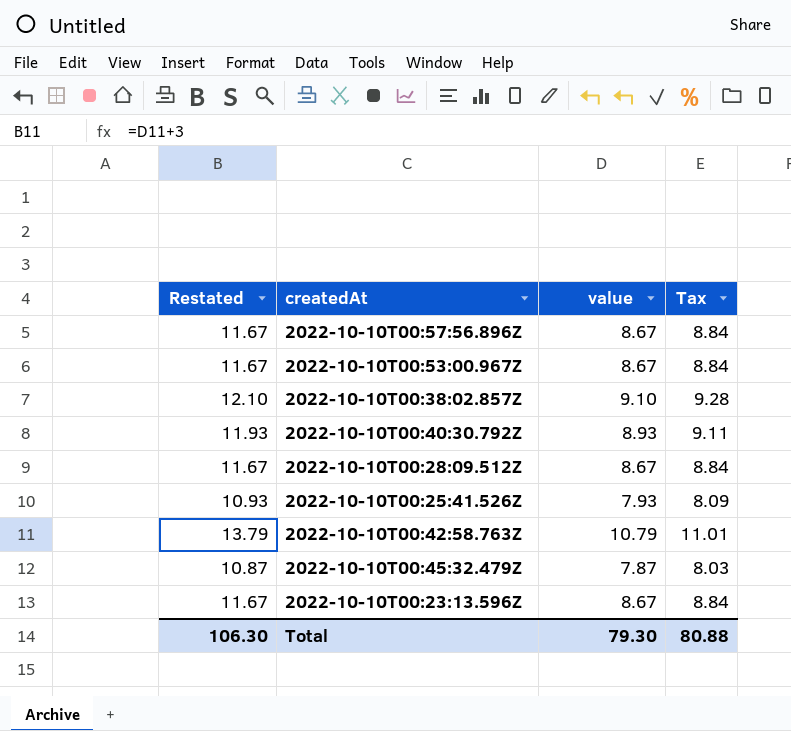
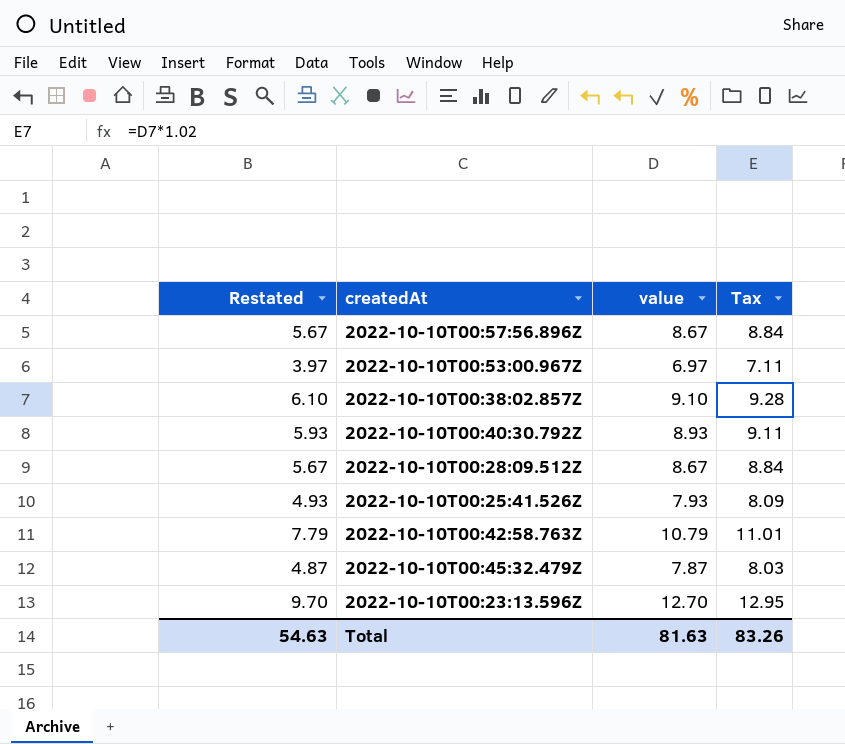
column Restated | formula: [value] + 3 -> [value] - 3
2022-10-10T00:53:00.967Z | value: 8.67 -> 6.97
2022-10-10T00:53:00.967Z | Tax: 8.84 -> 7.11
2022-10-10T00:23:13.596Z | value: 8.67 -> 12.70
2022-10-10T00:23:13.596Z | Tax: 8.84 -> 12.95
Total | Restated: 106.30 -> 54.63
Total | value: 79.30 -> 81.63
Total | Tax: 80.88 -> 83.26

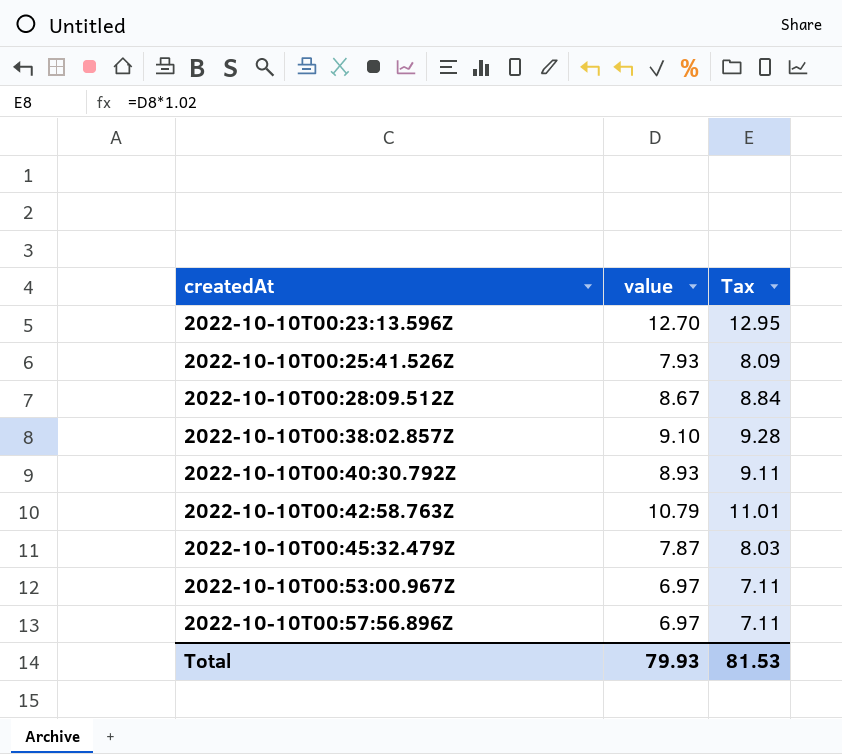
row order: none -> createdAt ascending
column Restated | formula: [value] - 3 -> none
2022-10-10T00:57:56.896Z | value: 8.67 -> 6.97
2022-10-10T00:57:56.896Z | Tax: 8.84 -> 7.11
Total | value: 81.63 -> 79.93
Total | Tax: 83.26 -> 81.53

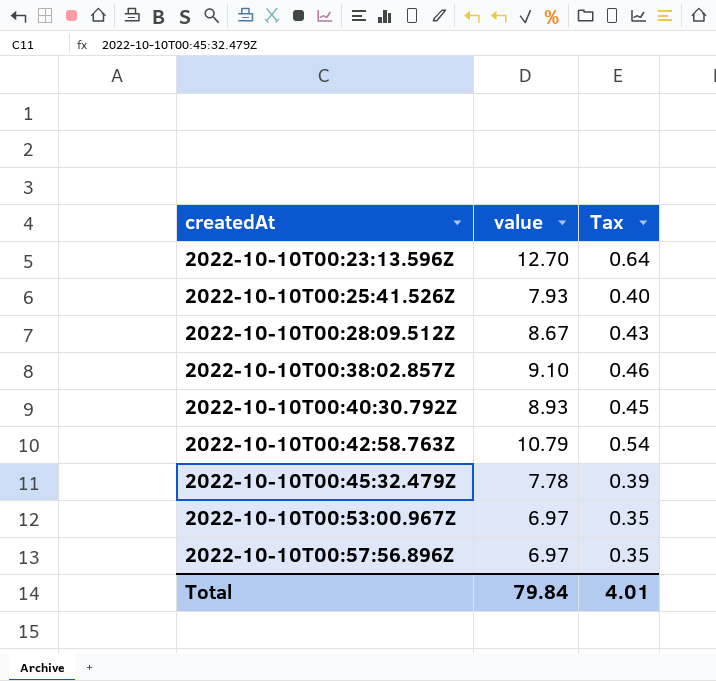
column Tax | formula: [value] * 1.02 -> [value] * 0.05
2022-10-10T00:45:32.479Z | value: 7.87 -> 7.78
Total | value: 79.93 -> 79.84
Total | Tax: 81.53 -> 4.01

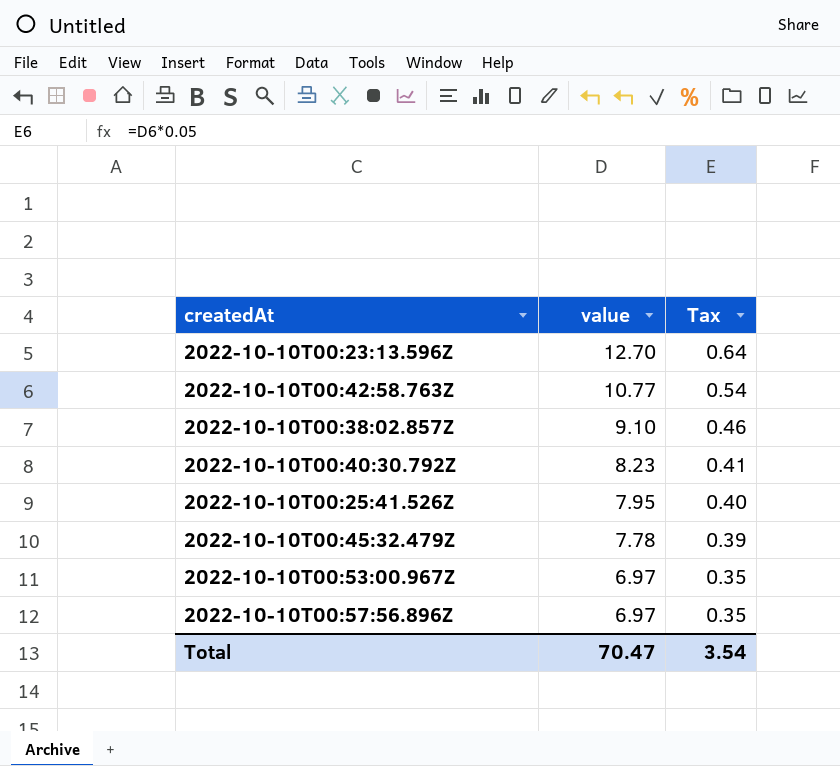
row order: createdAt ascending -> value descending
row 2022-10-10T00:28:09.512Z: 8.67 | 0.43 -> none
2022-10-10T00:42:58.763Z | value: 10.79 -> 10.77
2022-10-10T00:40:30.792Z | value: 8.93 -> 8.23
2022-10-10T00:40:30.792Z | Tax: 0.45 -> 0.41
2022-10-10T00:25:41.526Z | value: 7.93 -> 7.95
Total | value: 79.84 -> 70.47
Total | Tax: 4.01 -> 3.54

